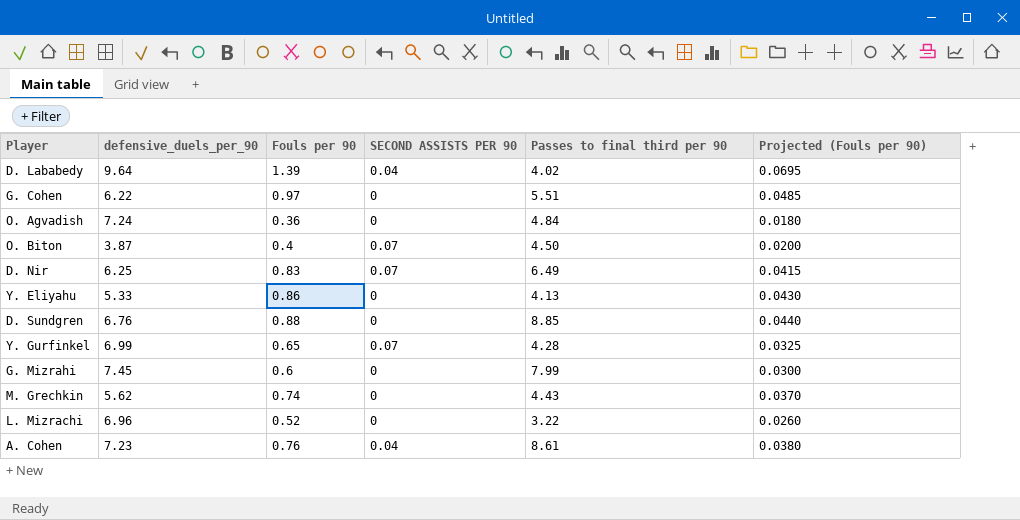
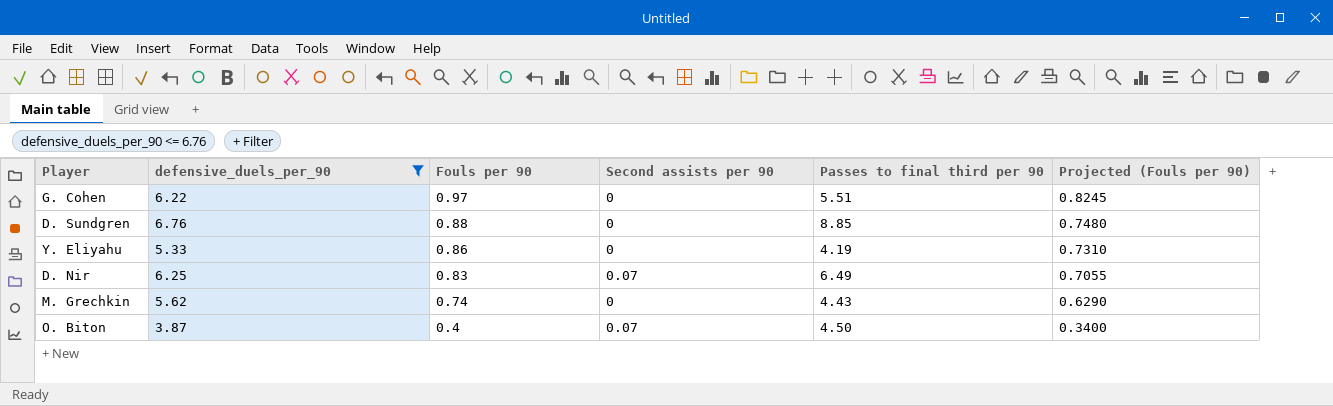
filter: none -> defensive_duels_per_90 <= 6.76
row order: none -> Fouls per 90 descending
column name: SECOND ASSISTS PER 90 -> Second assists per 90
column Projected (Fouls per 90) | formula: [Fouls per 90] * 0.05 -> [Fouls per 90] * 0.85
Y. Eliyahu | Passes to final third per 90: 4.13 -> 4.19

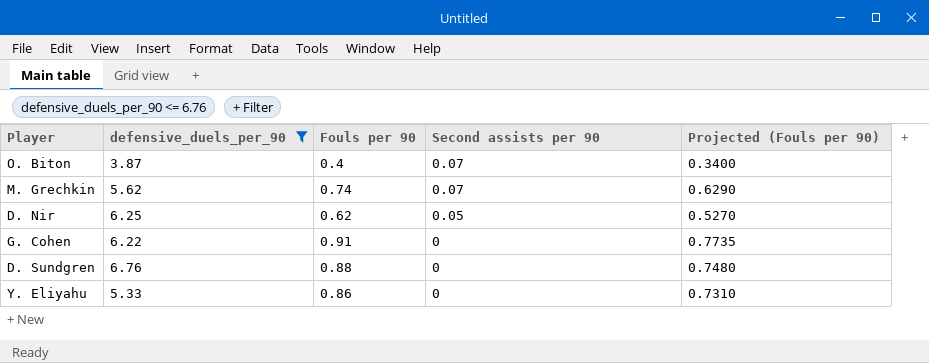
row order: Fouls per 90 descending -> Second assists per 90 descending
column Passes to final third per 90 | position: 5 -> none
M. Grechkin | Second assists per 90: 0 -> 0.07
D. Nir | Fouls per 90: 0.83 -> 0.62
D. Nir | Second assists per 90: 0.07 -> 0.05
D. Nir | Projected (Fouls per 90): 0.7055 -> 0.5270
G. Cohen | Fouls per 90: 0.97 -> 0.91
G. Cohen | Projected (Fouls per 90): 0.8245 -> 0.7735

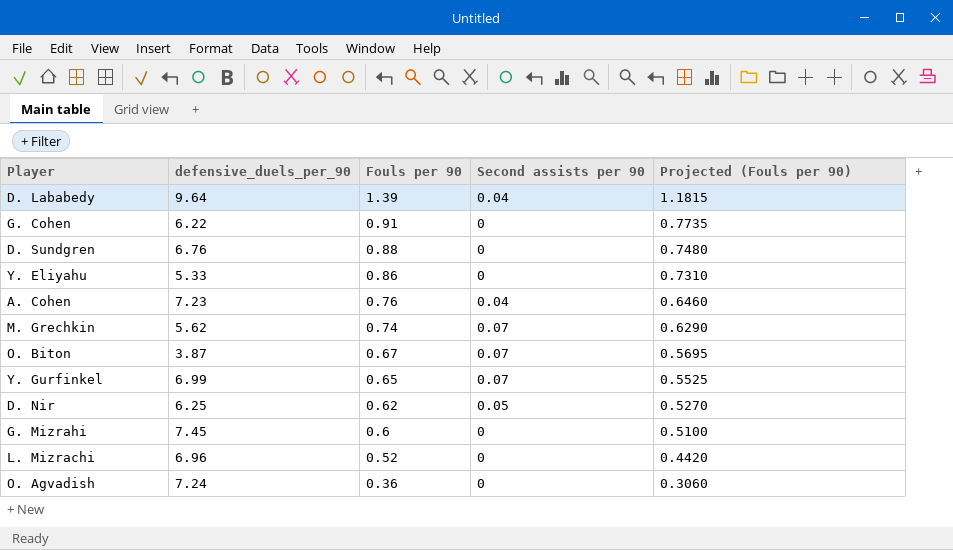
filter: defensive_duels_per_90 <= 6.76 -> none
row order: Second assists per 90 descending -> Fouls per 90 descending
O. Biton | Fouls per 90: 0.4 -> 0.67
O. Biton | Projected (Fouls per 90): 0.3400 -> 0.5695

